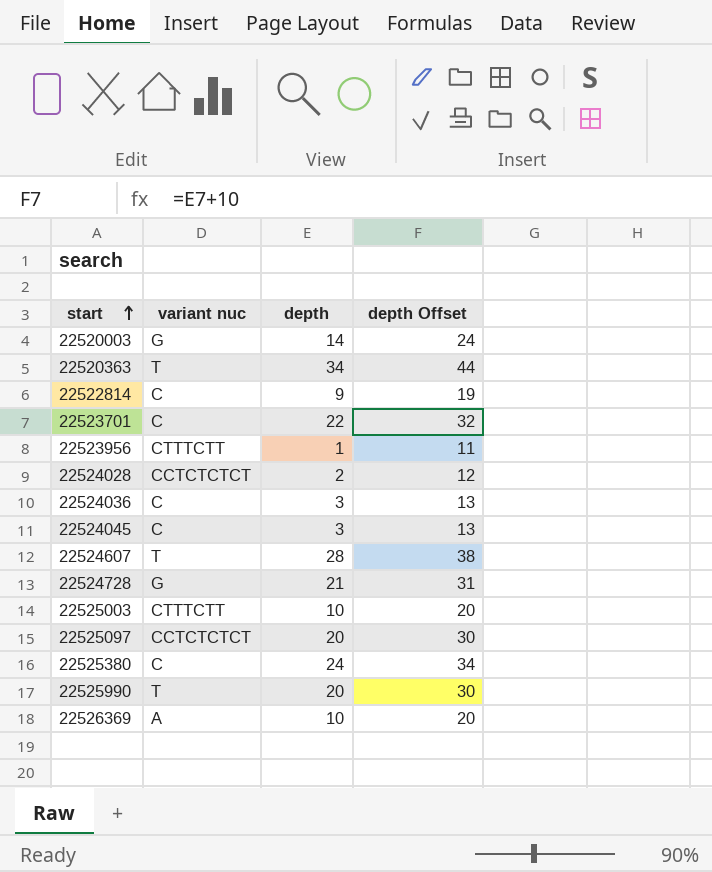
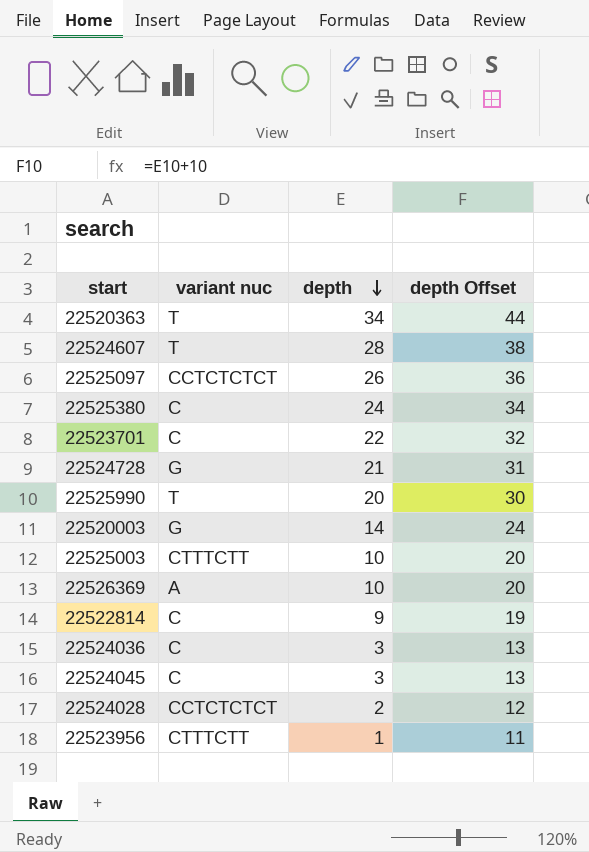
row order: start ascending -> depth descending
22525097 | depth: 20 -> 26
22525097 | depth Offset: 30 -> 36

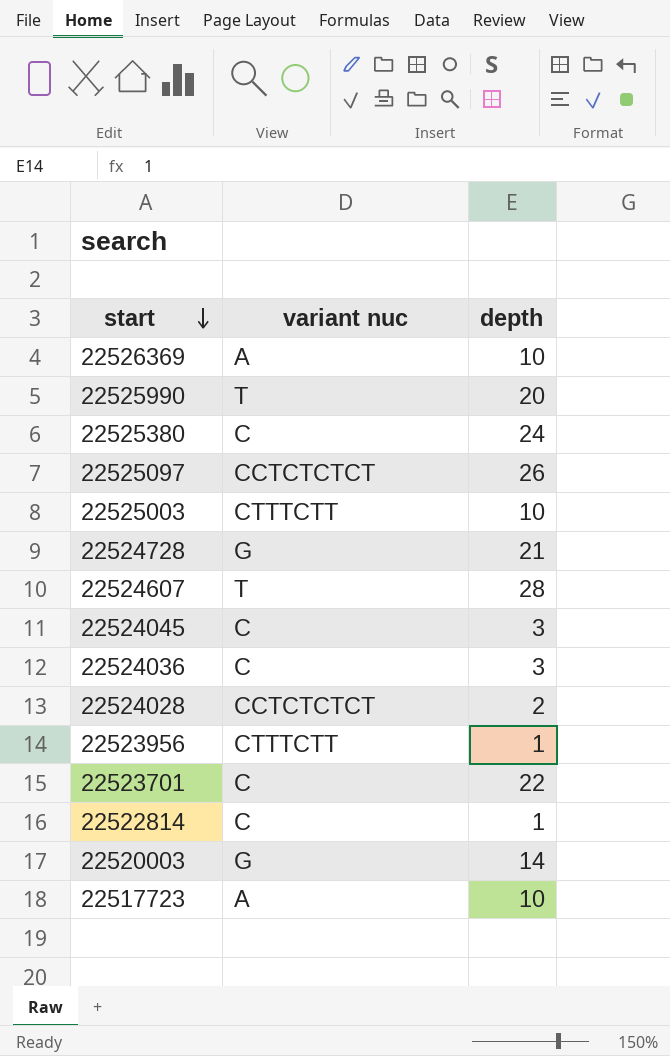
row order: depth descending -> start descending
column depth Offset | formula: [depth] + 10 -> none
row 22520363: T | 34 | 44 -> none
22522814 | depth: 9 -> 1
row 22517723: none -> A | 10

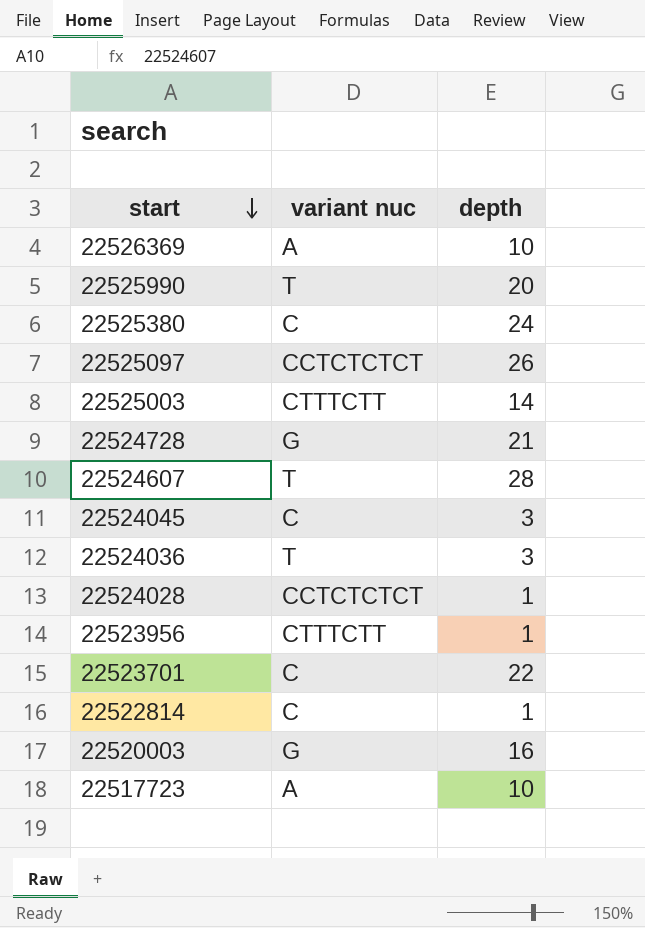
22525003 | depth: 10 -> 14
22524036 | variant nuc: C -> T
22524028 | depth: 2 -> 1
22520003 | depth: 14 -> 16

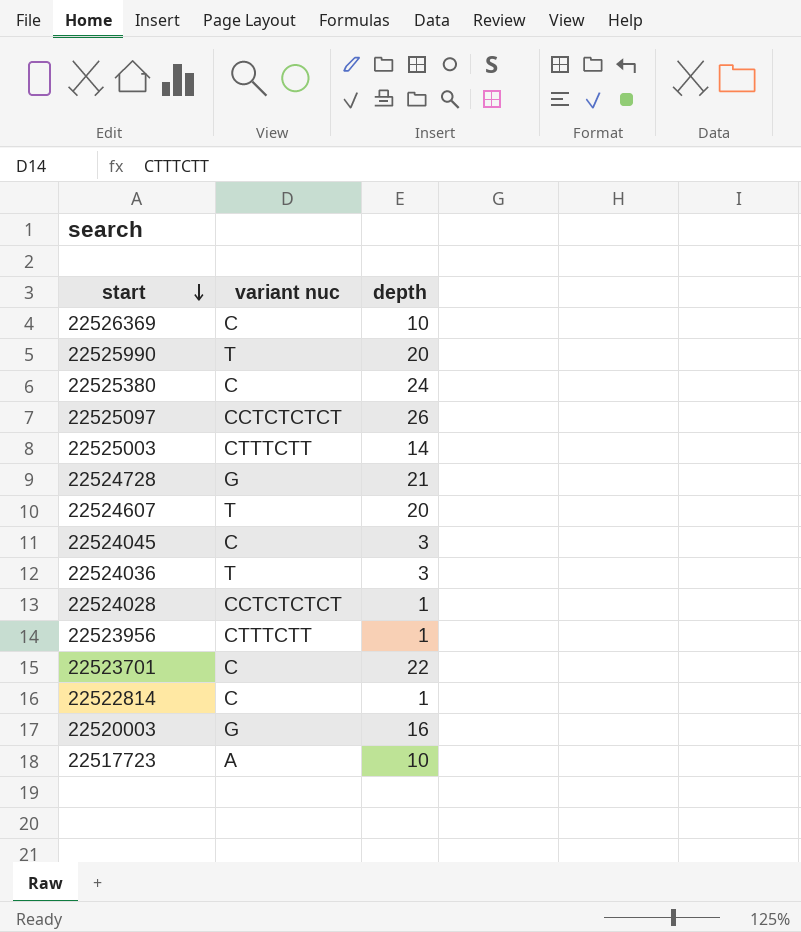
22526369 | variant nuc: A -> C
22524607 | depth: 28 -> 20

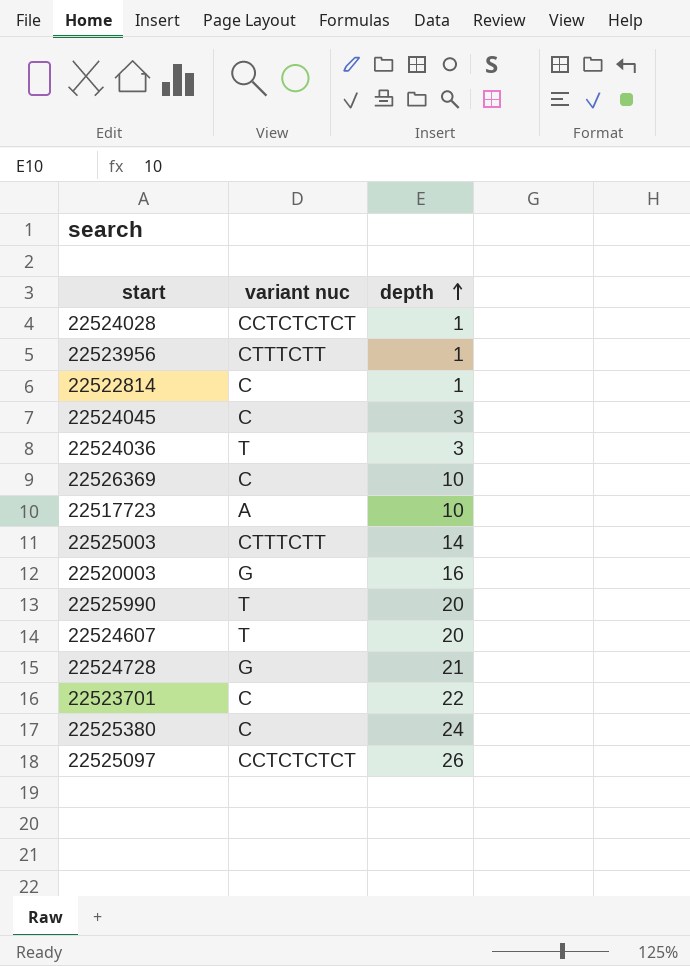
row order: start descending -> depth ascending

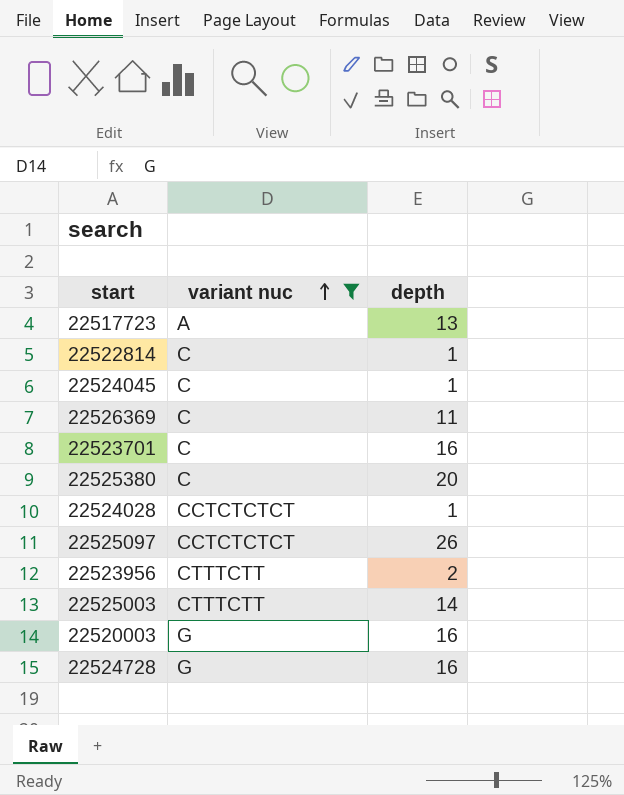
filter: none -> variant nuc != T
row order: depth ascending -> variant nuc ascending
22517723 | depth: 10 -> 13
22524045 | depth: 3 -> 1
22526369 | depth: 10 -> 11
22523701 | depth: 22 -> 16
22525380 | depth: 24 -> 20
22523956 | depth: 1 -> 2
22524728 | depth: 21 -> 16

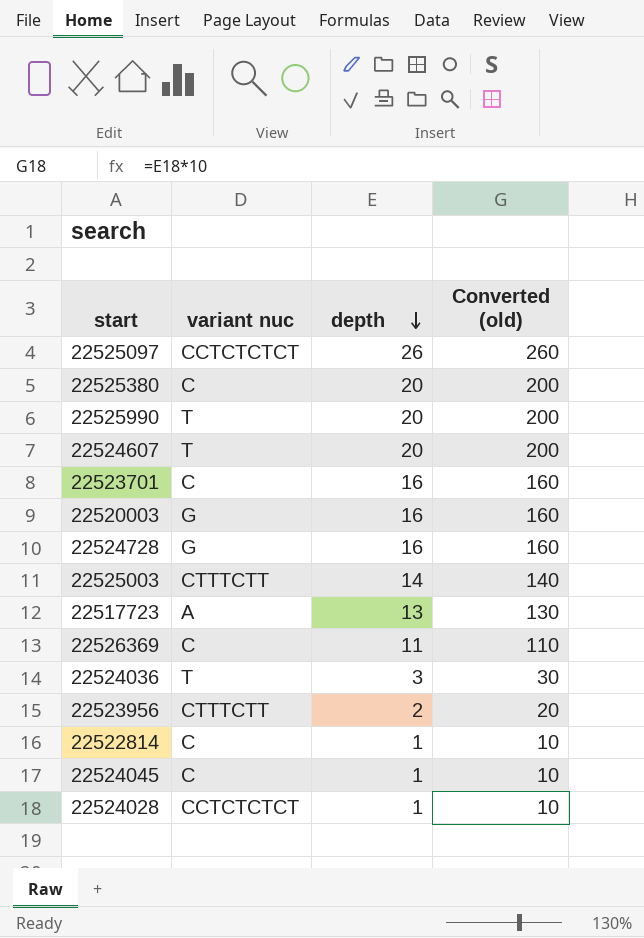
filter: variant nuc != T -> none
row order: variant nuc ascending -> depth descending
column Converted (old) | formula: none -> [depth] * 10

